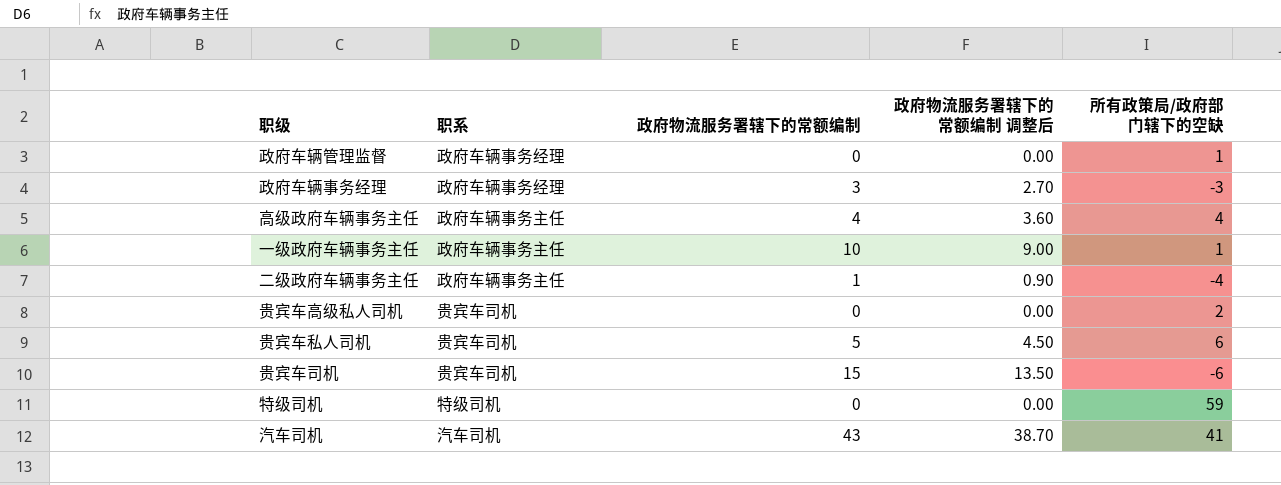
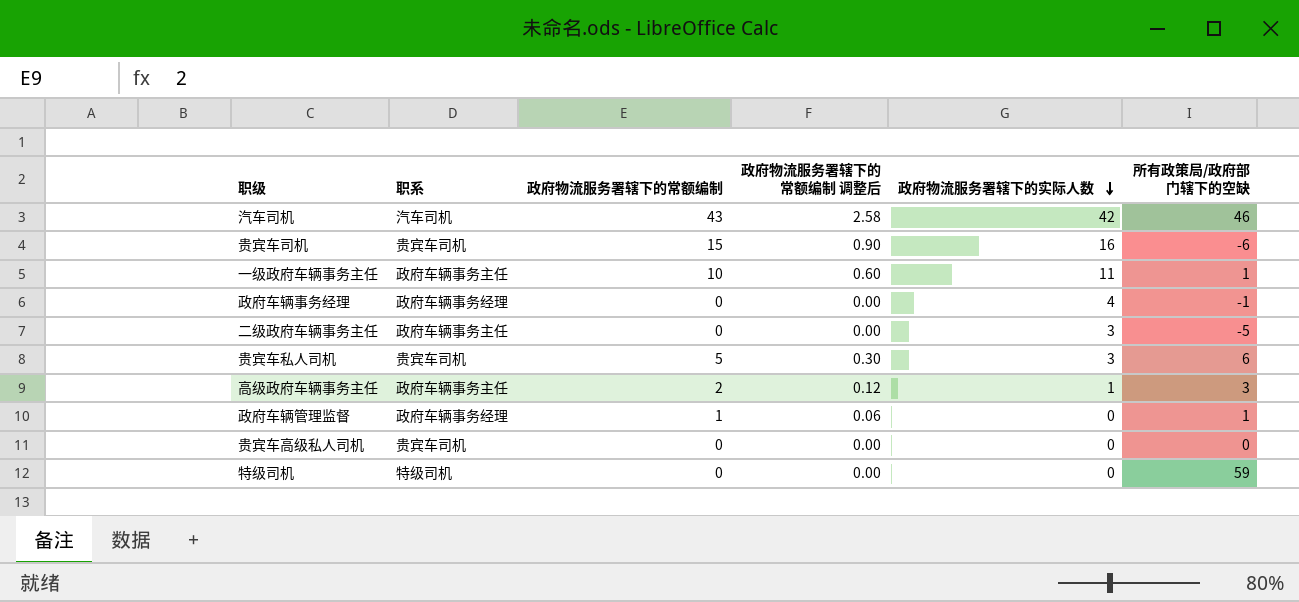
row order: none -> 政府物流服务署辖下的实际人数 descending
column 政府物流服务署辖下的常额编制 调整后 | formula: [政府物流服务署辖下的常额编制] * 0.9 -> [政府物流服务署辖下的常额编制] * 0.06
column 政府物流服务署辖下的实际人数 | position: none -> 5
汽车司机 | 所有政策局/政府部门辖下的空缺: 41 -> 46
政府车辆事务经理 | 政府物流服务署辖下的常额编制: 3 -> 0
政府车辆事务经理 | 所有政策局/政府部门辖下的空缺: -3 -> -1
二级政府车辆事务主任 | 政府物流服务署辖下的常额编制: 1 -> 0
二级政府车辆事务主任 | 所有政策局/政府部门辖下的空缺: -4 -> -5
高级政府车辆事务主任 | 政府物流服务署辖下的常额编制: 4 -> 2
高级政府车辆事务主任 | 所有政策局/政府部门辖下的空缺: 4 -> 3
政府车辆管理监督 | 政府物流服务署辖下的常额编制: 0 -> 1
贵宾车高级私人司机 | 所有政策局/政府部门辖下的空缺: 2 -> 0

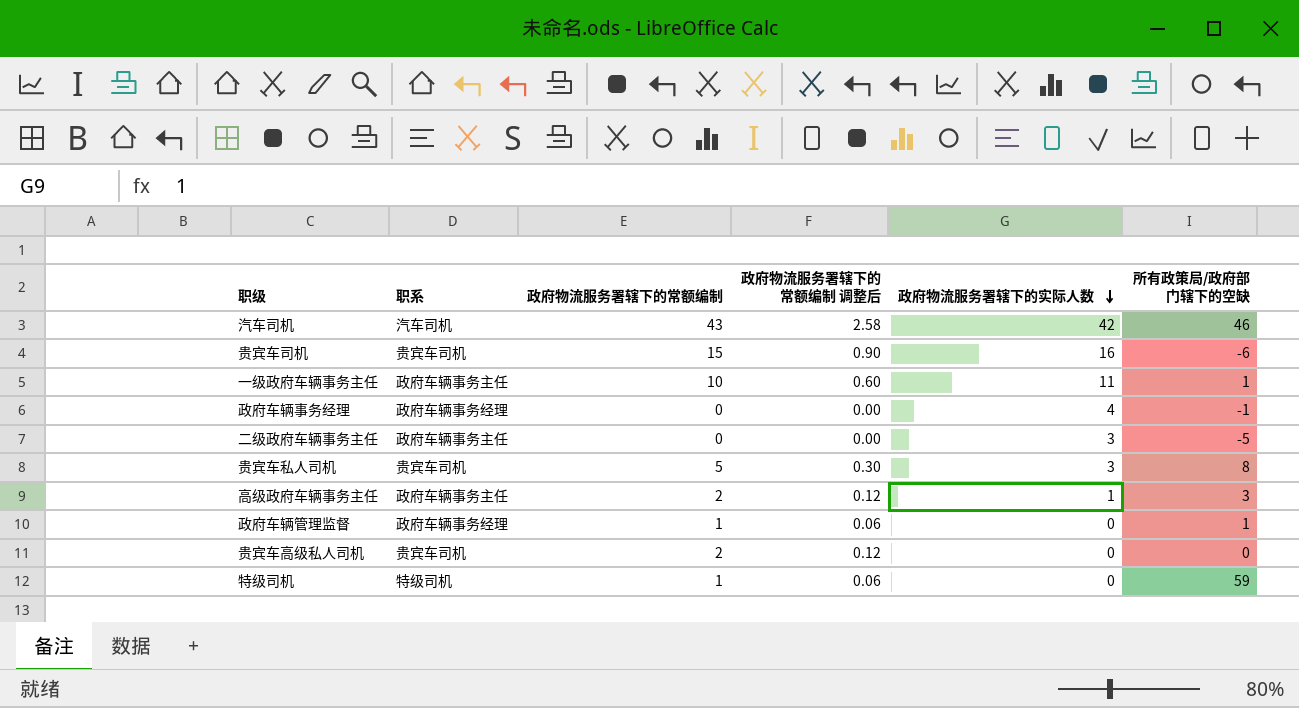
贵宾车私人司机 | 所有政策局/政府部门辖下的空缺: 6 -> 8
贵宾车高级私人司机 | 政府物流服务署辖下的常额编制: 0 -> 2
贵宾车高级私人司机 | 政府物流服务署辖下的常额编制 调整后: 0.00 -> 0.12
特级司机 | 政府物流服务署辖下的常额编制: 0 -> 1
特级司机 | 政府物流服务署辖下的常额编制 调整后: 0.00 -> 0.06

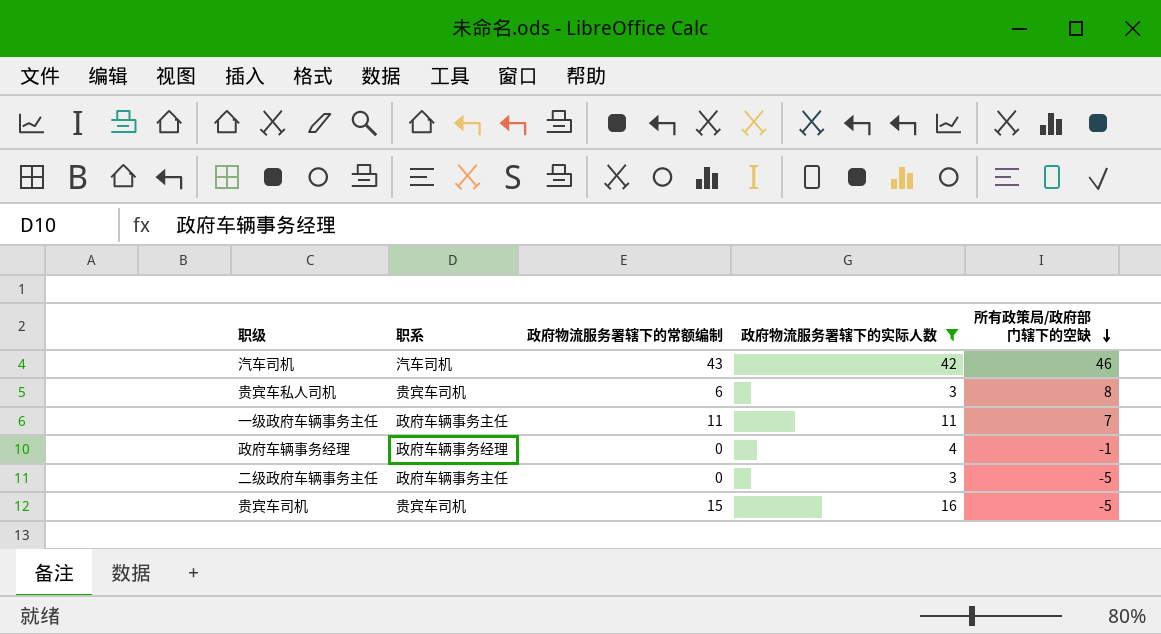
filter: none -> 政府物流服务署辖下的实际人数 >= 3
row order: 政府物流服务署辖下的实际人数 descending -> 所有政策局/政府部门辖下的空缺 descending
column 政府物流服务署辖下的常额编制 调整后 | formula: [政府物流服务署辖下的常额编制] * 0.06 -> none
贵宾车私人司机 | 政府物流服务署辖下的常额编制: 5 -> 6
一级政府车辆事务主任 | 政府物流服务署辖下的常额编制: 10 -> 11
一级政府车辆事务主任 | 所有政策局/政府部门辖下的空缺: 1 -> 7
贵宾车司机 | 所有政策局/政府部门辖下的空缺: -6 -> -5

